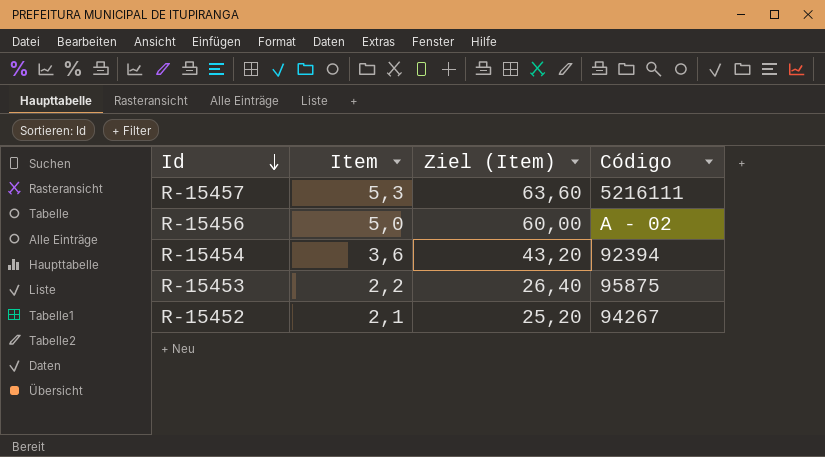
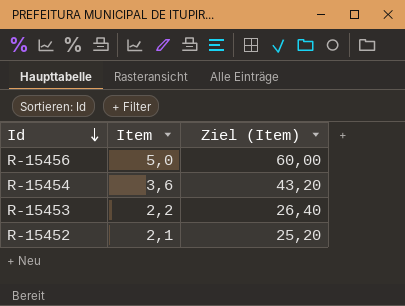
column Código | position: 4 -> none
row R-15457: 5,3 | 63,60 | 5216111 -> none

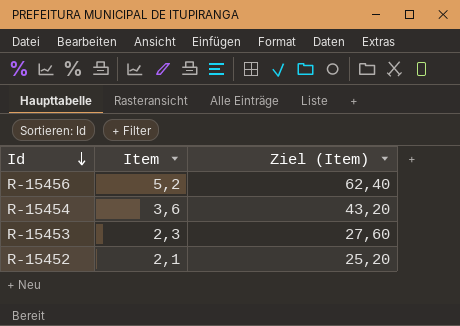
R-15456 | Item: 5,0 -> 5,2
R-15456 | Ziel (Item): 60,00 -> 62,40
R-15453 | Item: 2,2 -> 2,3
R-15453 | Ziel (Item): 26,40 -> 27,60

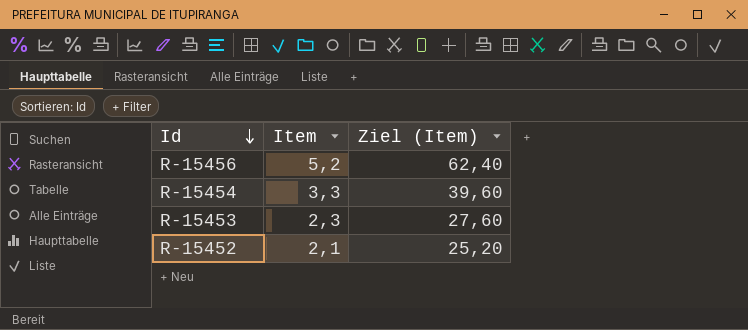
R-15454 | Item: 3,6 -> 3,3
R-15454 | Ziel (Item): 43,20 -> 39,60

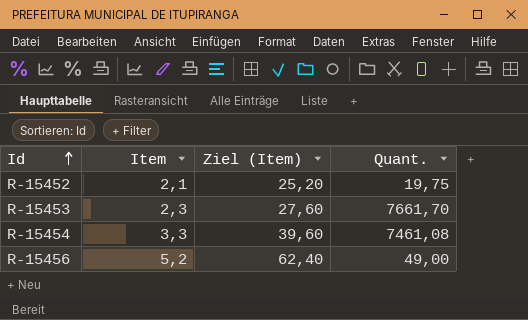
row order: Id descending -> Id ascending
column Quant. | position: none -> 4

